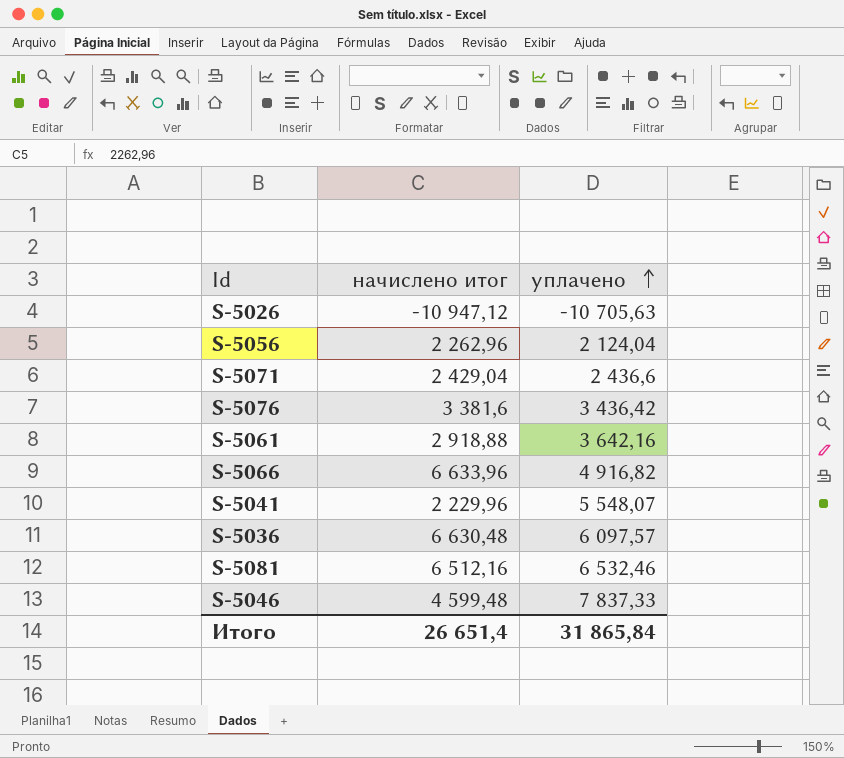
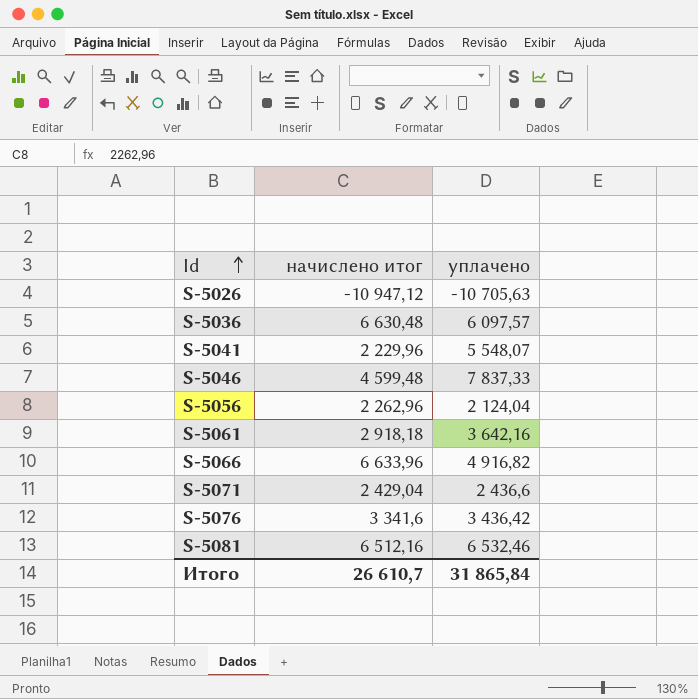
row order: уплачено ascending -> Id ascending
S-5061 | начислено итог: 2 918,88 -> 2 918,18
S-5076 | начислено итог: 3 381,6 -> 3 341,6
Итого | начислено итог: 26 651,4 -> 26 610,7

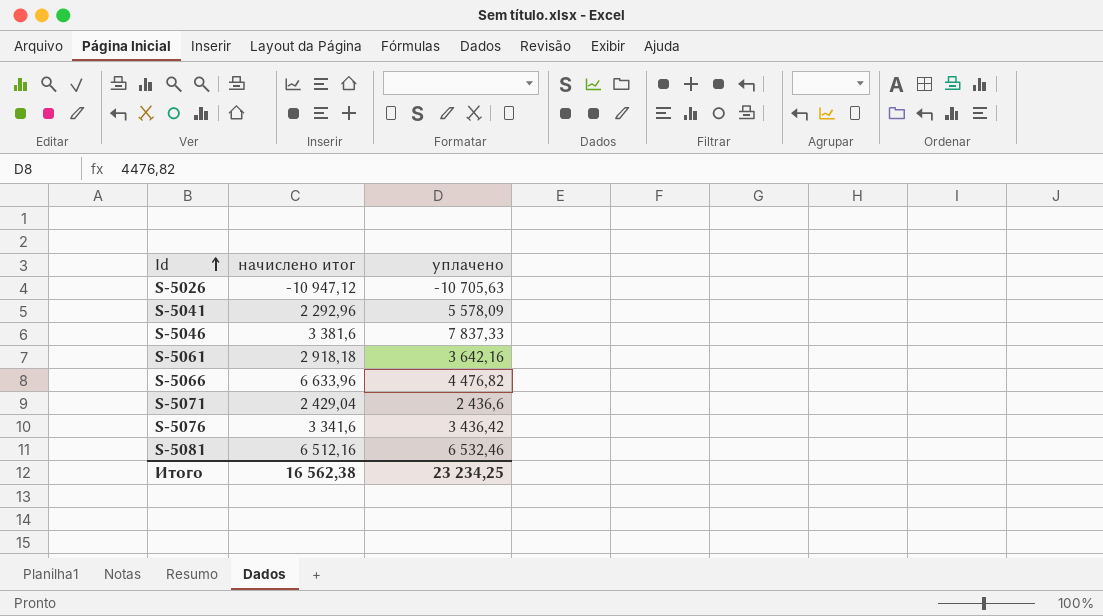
row S-5036: 6 630,48 | 6 097,57 -> none
row S-5056: 2 262,96 | 2 124,04 -> none
S-5041 | начислено итог: 2 229,96 -> 2 292,96
S-5041 | уплачено: 5 548,07 -> 5 578,09
S-5046 | начислено итог: 4 599,48 -> 3 381,6
S-5066 | уплачено: 4 916,82 -> 4 476,82
Итого | начислено итог: 26 610,7 -> 16 562,38
Итого | уплачено: 31 865,84 -> 23 234,25

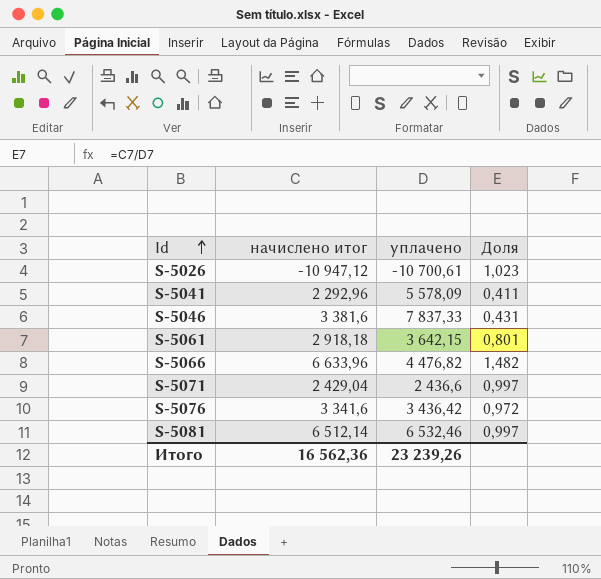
column Доля | formula: none -> [начислено итог] / [уплачено]
S-5026 | уплачено: -10 705,63 -> -10 700,61
S-5061 | уплачено: 3 642,16 -> 3 642,15
S-5081 | начислено итог: 6 512,16 -> 6 512,14
Итого | начислено итог: 16 562,38 -> 16 562,36
Итого | уплачено: 23 234,25 -> 23 239,26

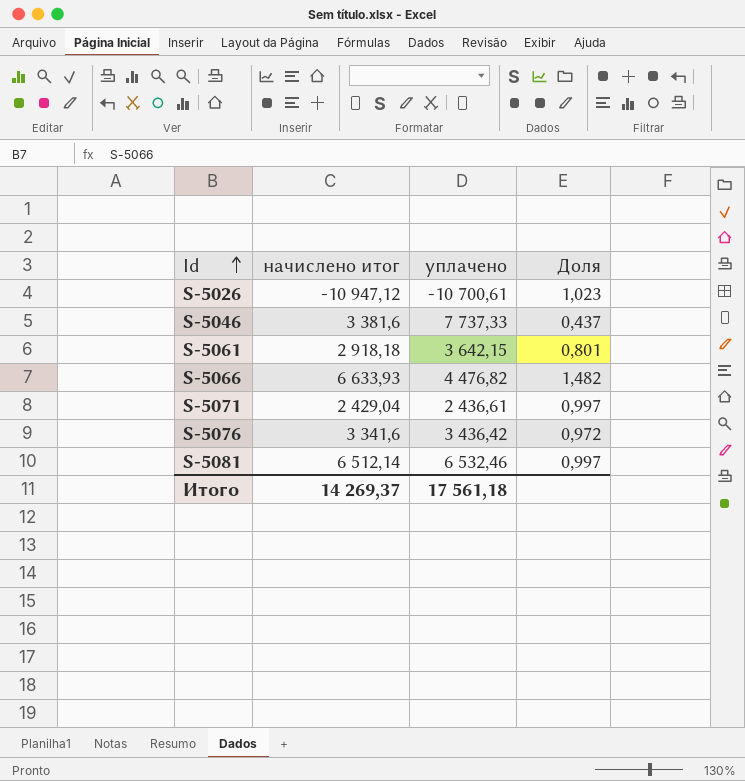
row S-5041: 2 292,96 | 5 578,09 | 0,411 -> none
S-5046 | уплачено: 7 837,33 -> 7 737,33
S-5046 | Доля: 0,431 -> 0,437
S-5066 | начислено итог: 6 633,96 -> 6 633,93
S-5071 | уплачено: 2 436,6 -> 2 436,61
Итого | начислено итог: 16 562,36 -> 14 269,37
Итого | уплачено: 23 239,26 -> 17 561,18

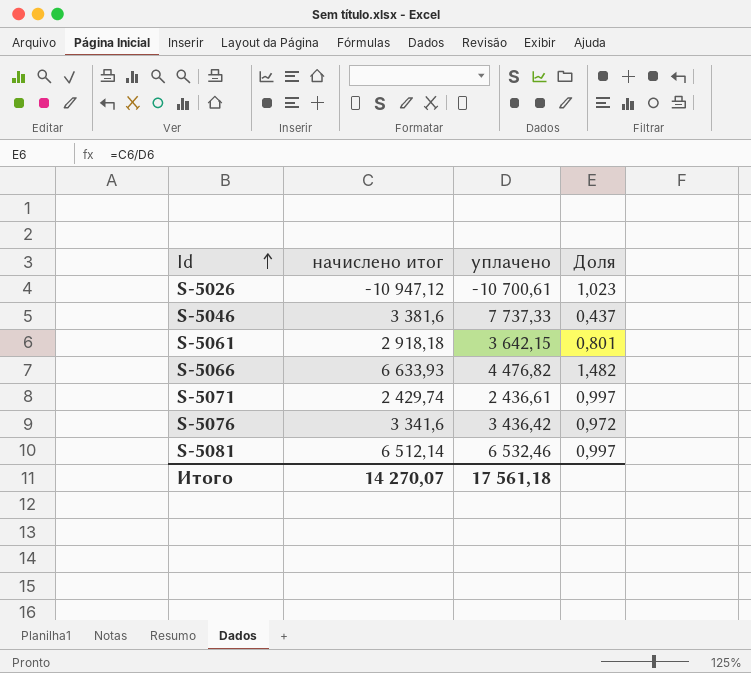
S-5071 | начислено итог: 2 429,04 -> 2 429,74
Итого | начислено итог: 14 269,37 -> 14 270,07

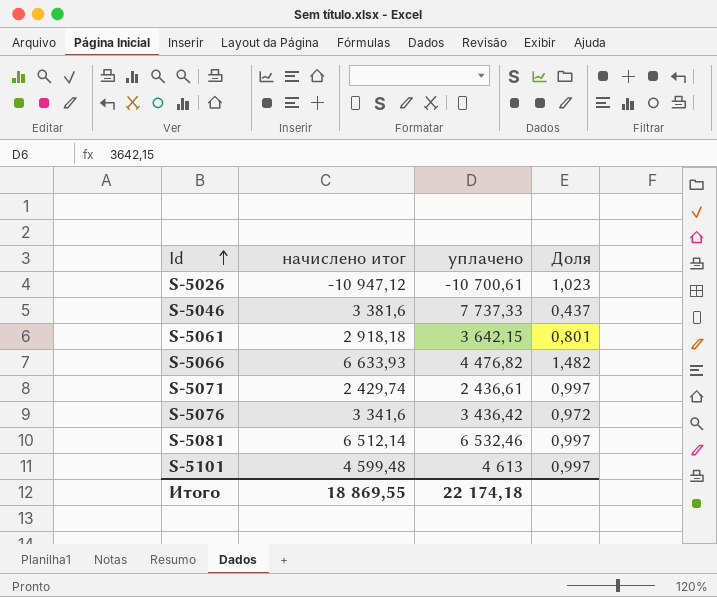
row S-5101: none -> 4 599,48 | 4 613 | 0,997
Итого | начислено итог: 14 270,07 -> 18 869,55
Итого | уплачено: 17 561,18 -> 22 174,18

